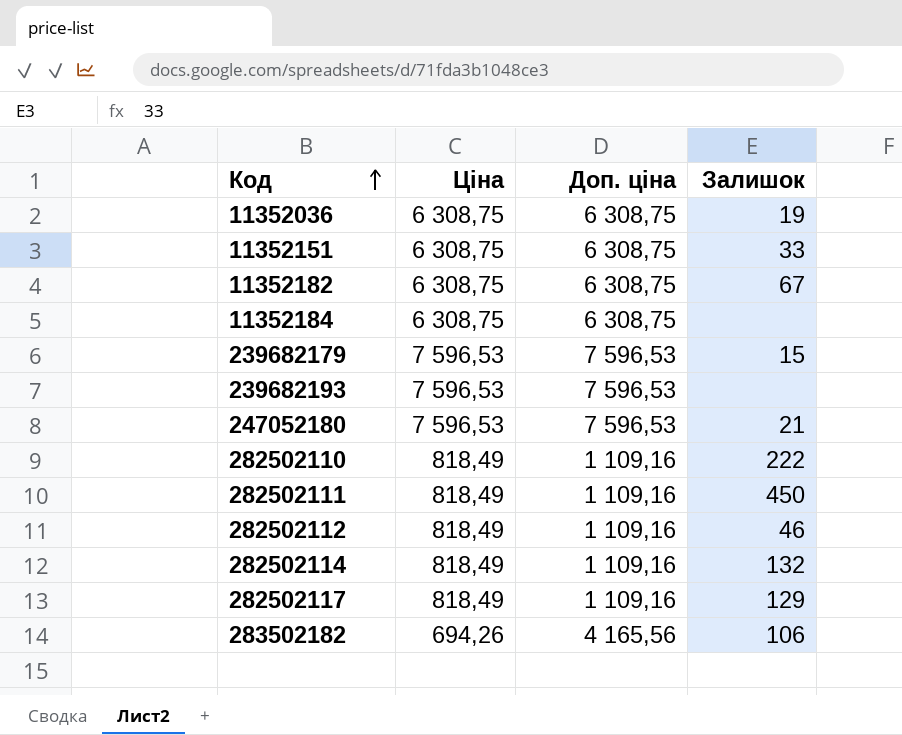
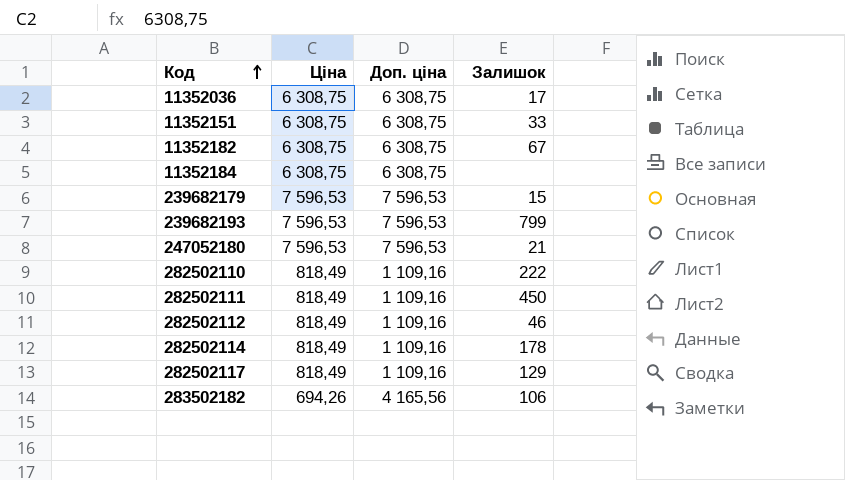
11352036 | Залишок: 19 -> 17
239682193 | Залишок: none -> 799
282502114 | Залишок: 132 -> 178

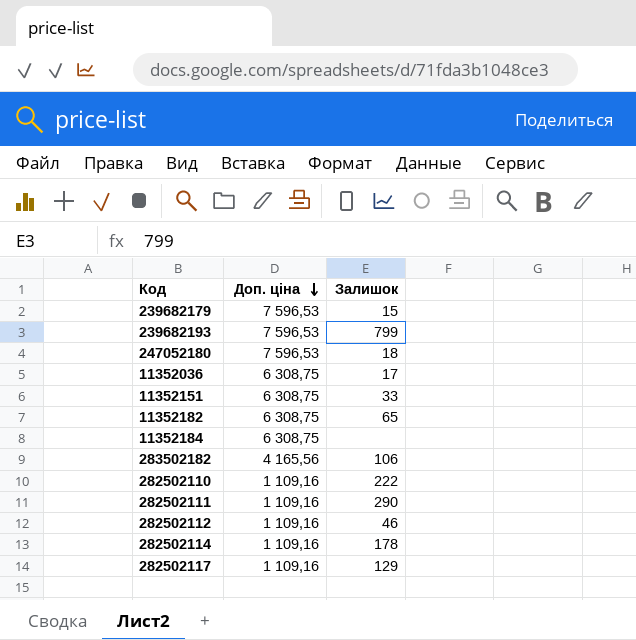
row order: Код ascending -> Доп. ціна descending
column Ціна | position: 2 -> none
247052180 | Залишок: 21 -> 18
11352182 | Залишок: 67 -> 65
282502111 | Залишок: 450 -> 290

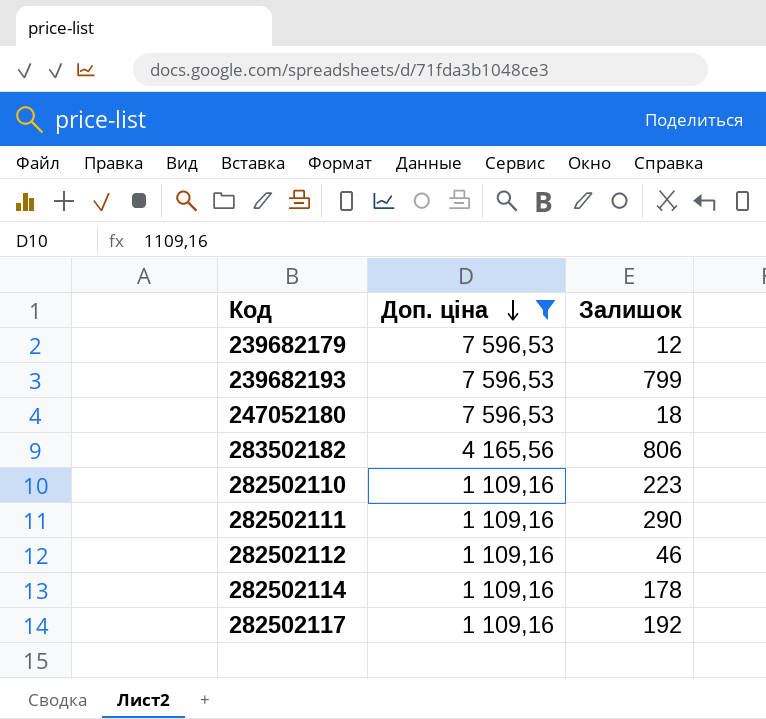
filter: none -> Доп. ціна != 6 308,75
239682179 | Залишок: 15 -> 12
283502182 | Залишок: 106 -> 806
282502110 | Залишок: 222 -> 223
282502117 | Залишок: 129 -> 192

